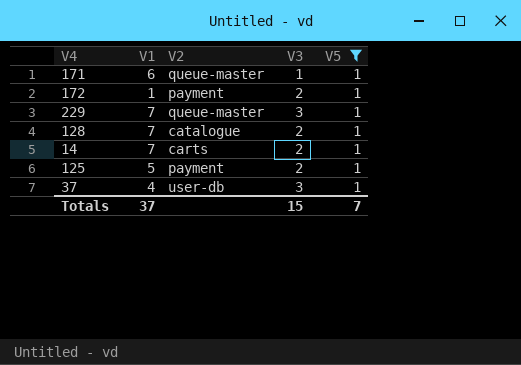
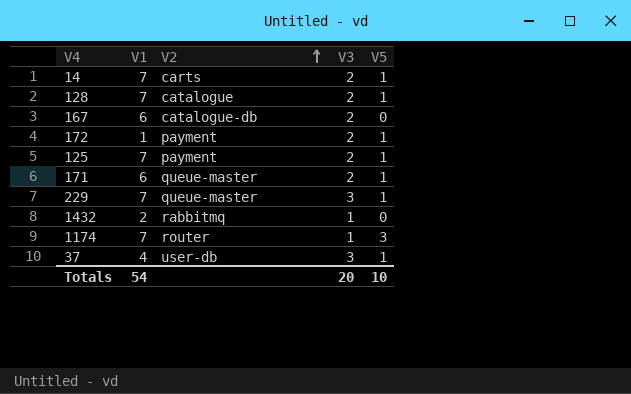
filter: V5 = 1 -> none
row order: none -> V2 ascending
125 | V1: 5 -> 7
171 | V3: 1 -> 2
Totals | V1: 37 -> 54
Totals | V3: 15 -> 20
Totals | V5: 7 -> 10

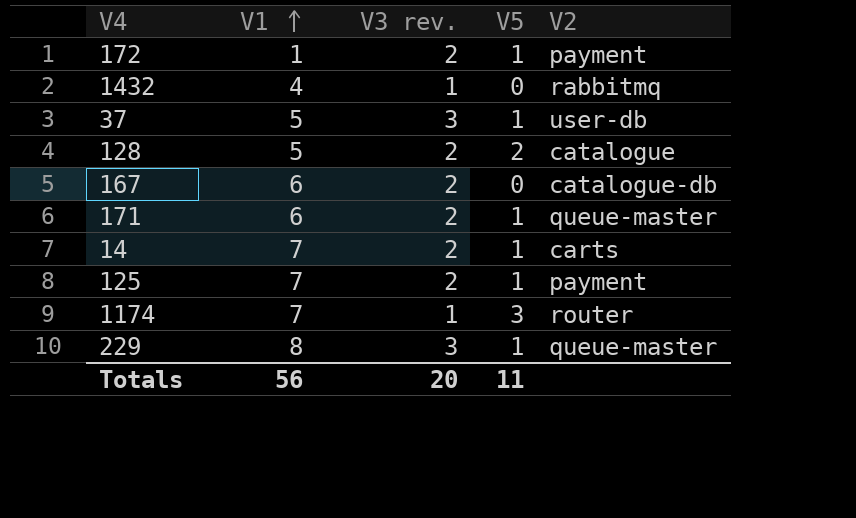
row order: V2 ascending -> V1 ascending
column name: V3 -> V3 rev.
column V2 | position: 3 -> 5
1432 | V1: 2 -> 4
37 | V1: 4 -> 5
128 | V1: 7 -> 5
128 | V5: 1 -> 2
229 | V1: 7 -> 8
Totals | V1: 54 -> 56
Totals | V5: 10 -> 11

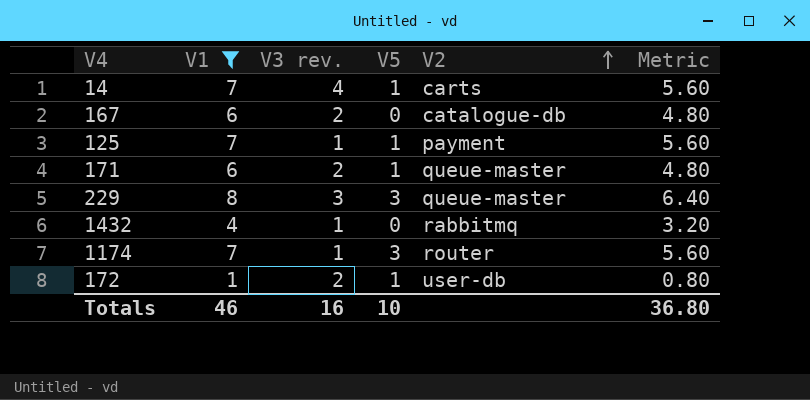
filter: none -> V1 != 5
row order: V1 ascending -> V2 ascending
column Metric | formula: none -> [V1] * 0.8
14 | V3 rev.: 2 -> 4
125 | V3 rev.: 2 -> 1
229 | V5: 1 -> 3
172 | V2: payment -> user-db
Totals | V1: 56 -> 46
Totals | V3 rev.: 20 -> 16
Totals | V5: 11 -> 10

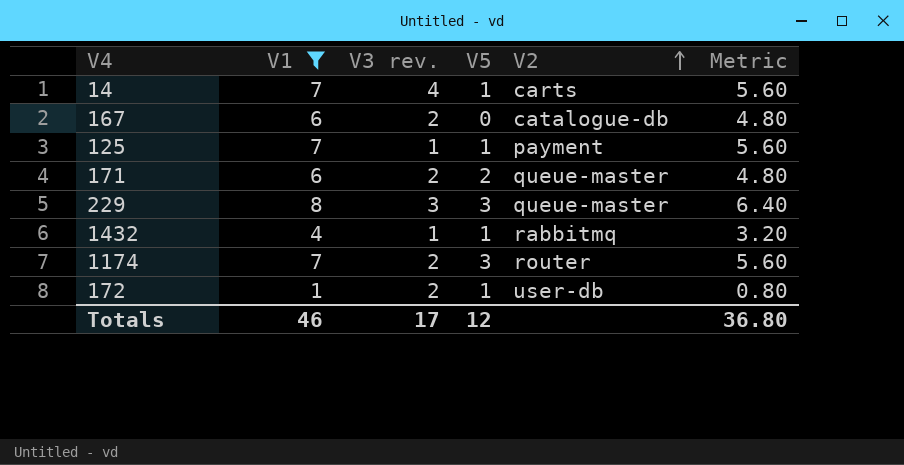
171 | V5: 1 -> 2
1432 | V5: 0 -> 1
1174 | V3 rev.: 1 -> 2
Totals | V3 rev.: 16 -> 17
Totals | V5: 10 -> 12

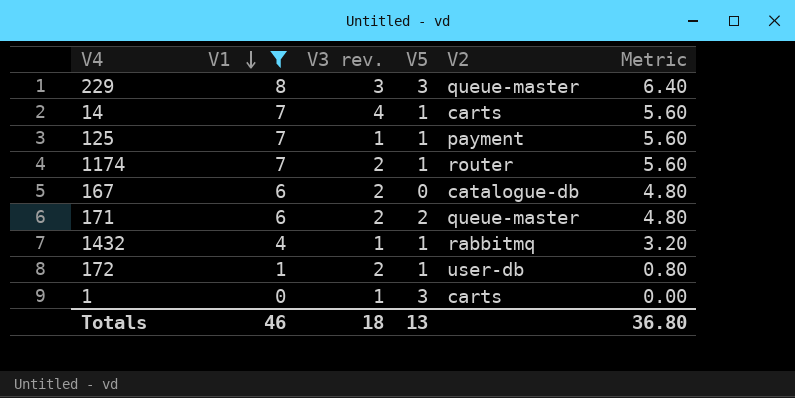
row order: V2 ascending -> V1 descending
1174 | V5: 3 -> 1
row 1: none -> 0 | 1 | 3 | carts | 0.00
Totals | V3 rev.: 17 -> 18
Totals | V5: 12 -> 13

